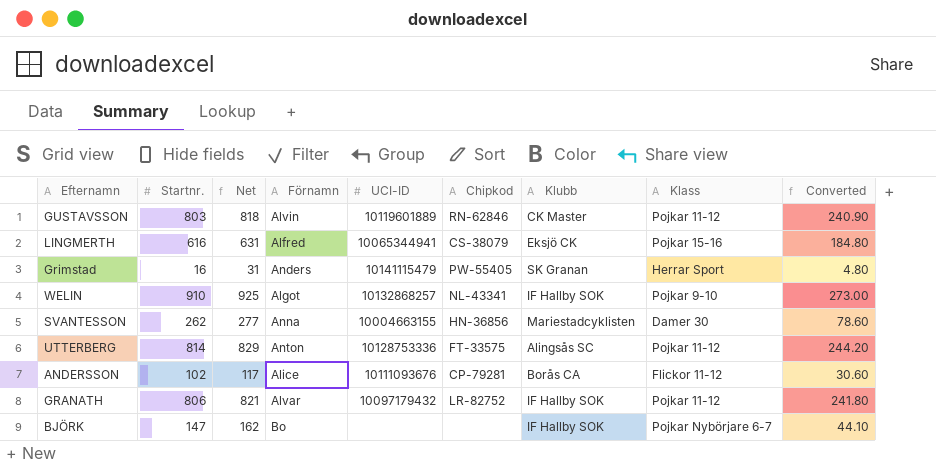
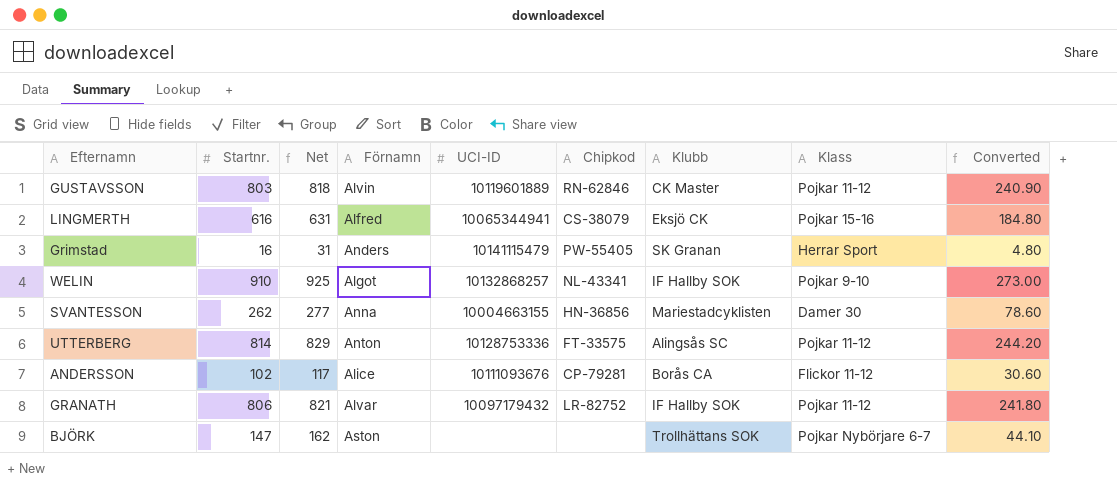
BJÖRK | Förnamn: Bo -> Aston
BJÖRK | Klubb: IF Hallby SOK -> Trollhättans SOK

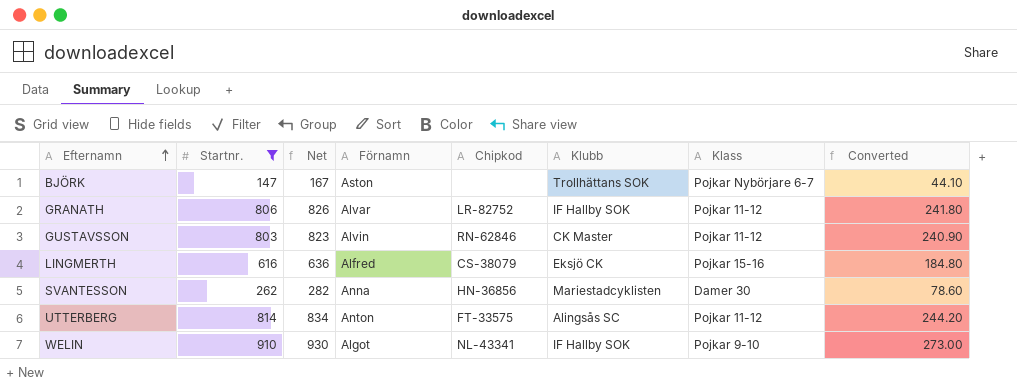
filter: none -> Startnr. >= 147
row order: none -> Efternamn ascending
column UCI-ID | position: 5 -> none
column Net | formula: [Startnr.] + 15 -> [Startnr.] + 20

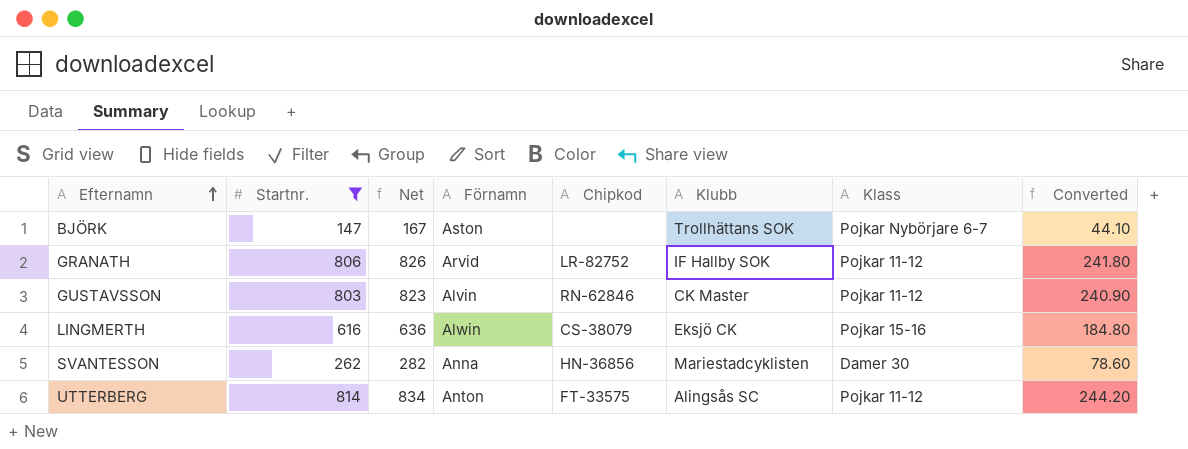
row WELIN: 910 | 930 | Algot | NL-43341 | IF Hallby SOK | Pojkar 9-10 | 273.00 -> none
GRANATH | Förnamn: Alvar -> Arvid
LINGMERTH | Förnamn: Alfred -> Alwin

